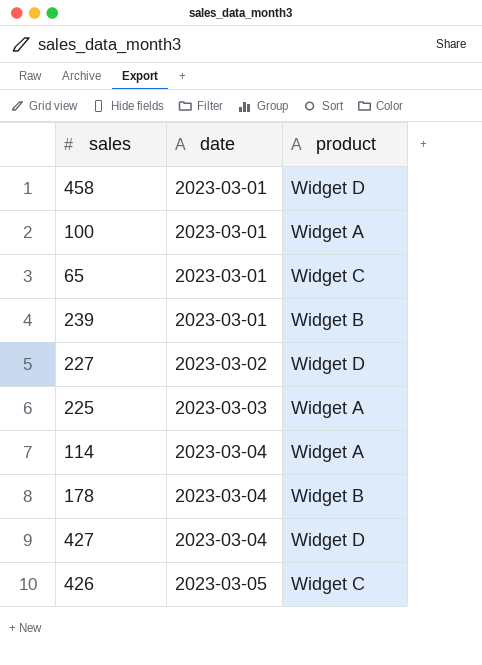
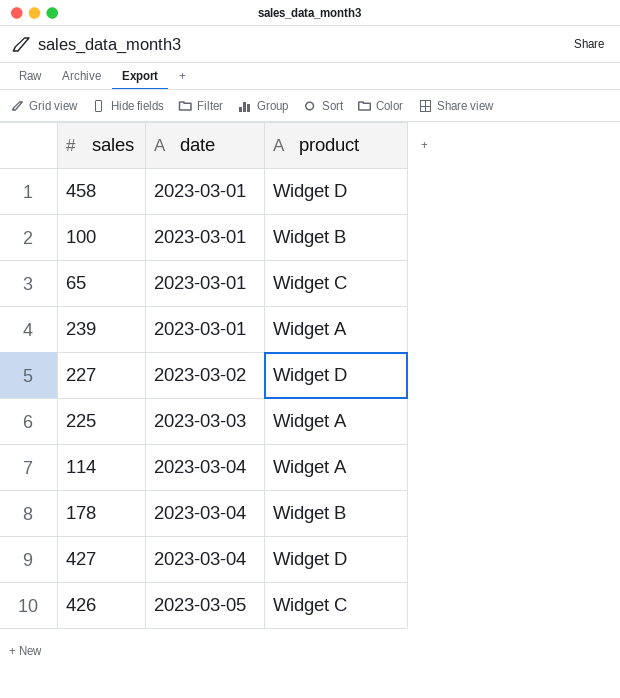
100 | product: Widget A -> Widget B
239 | product: Widget B -> Widget A

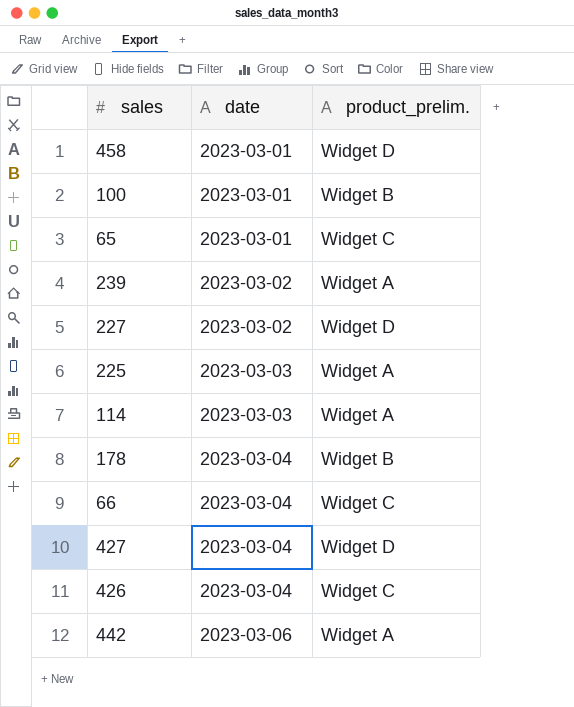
column name: product -> product_prelim.
239 | date: 2023-03-01 -> 2023-03-02
114 | date: 2023-03-04 -> 2023-03-03
row 66: none -> 2023-03-04 | Widget C
426 | date: 2023-03-05 -> 2023-03-04
row 442: none -> 2023-03-06 | Widget A

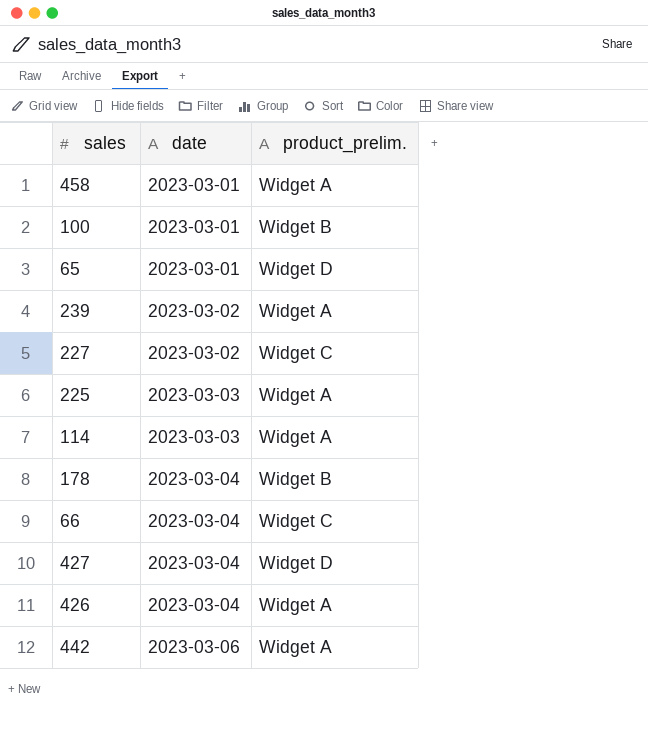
458 | product_prelim.: Widget D -> Widget A
65 | product_prelim.: Widget C -> Widget D
227 | product_prelim.: Widget D -> Widget C
426 | product_prelim.: Widget C -> Widget A

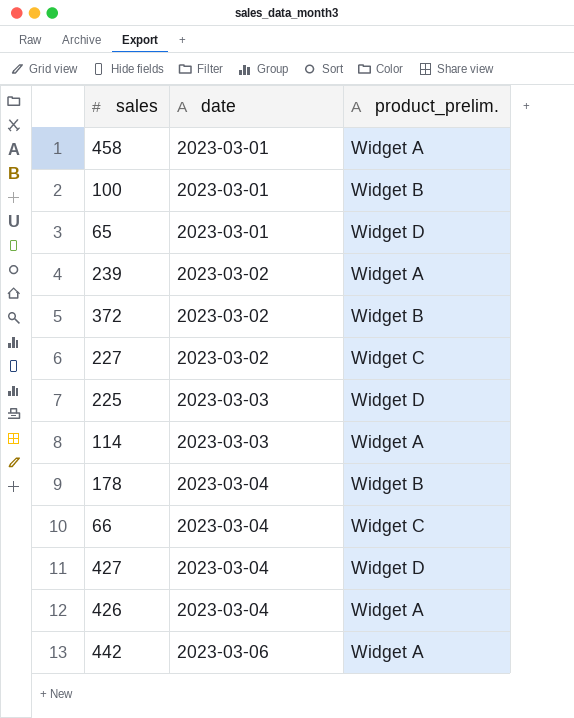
row 372: none -> 2023-03-02 | Widget B
225 | product_prelim.: Widget A -> Widget D

